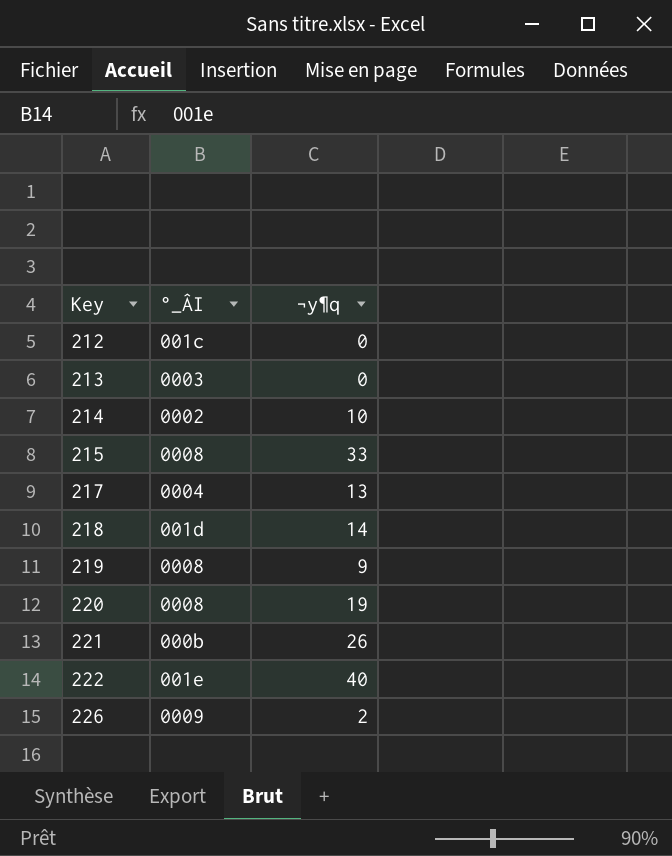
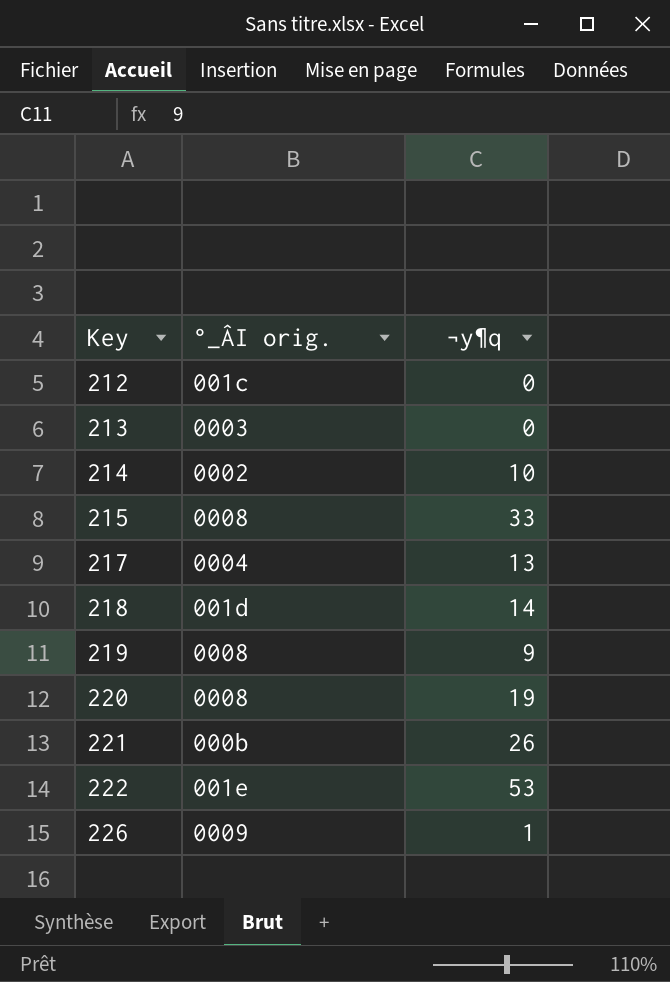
column name: °_ÂI -> °_ÂI orig.
222 | ¬y¶q: 40 -> 53
226 | ¬y¶q: 2 -> 1

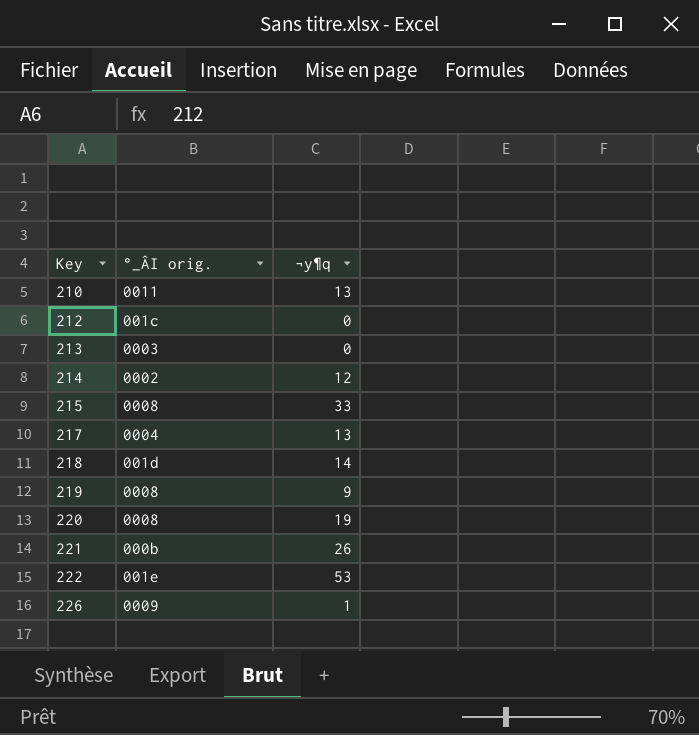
row 210: none -> 0011 | 13
214 | ¬y¶q: 10 -> 12

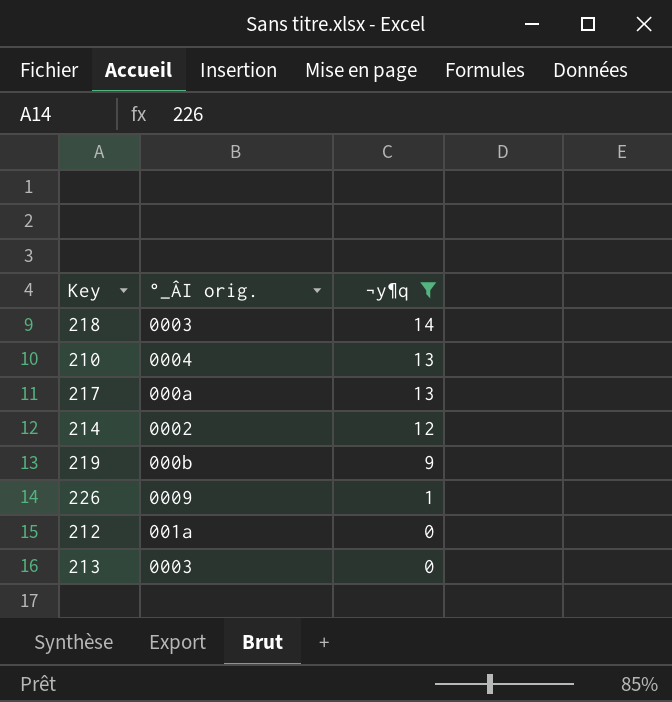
filter: none -> ¬y¶q <= 14
row order: Key ascending -> ¬y¶q descending
218 | °_ÂI orig.: 001d -> 0003
210 | °_ÂI orig.: 0011 -> 0004
217 | °_ÂI orig.: 0004 -> 000a
219 | °_ÂI orig.: 0008 -> 000b
212 | °_ÂI orig.: 001c -> 001a

